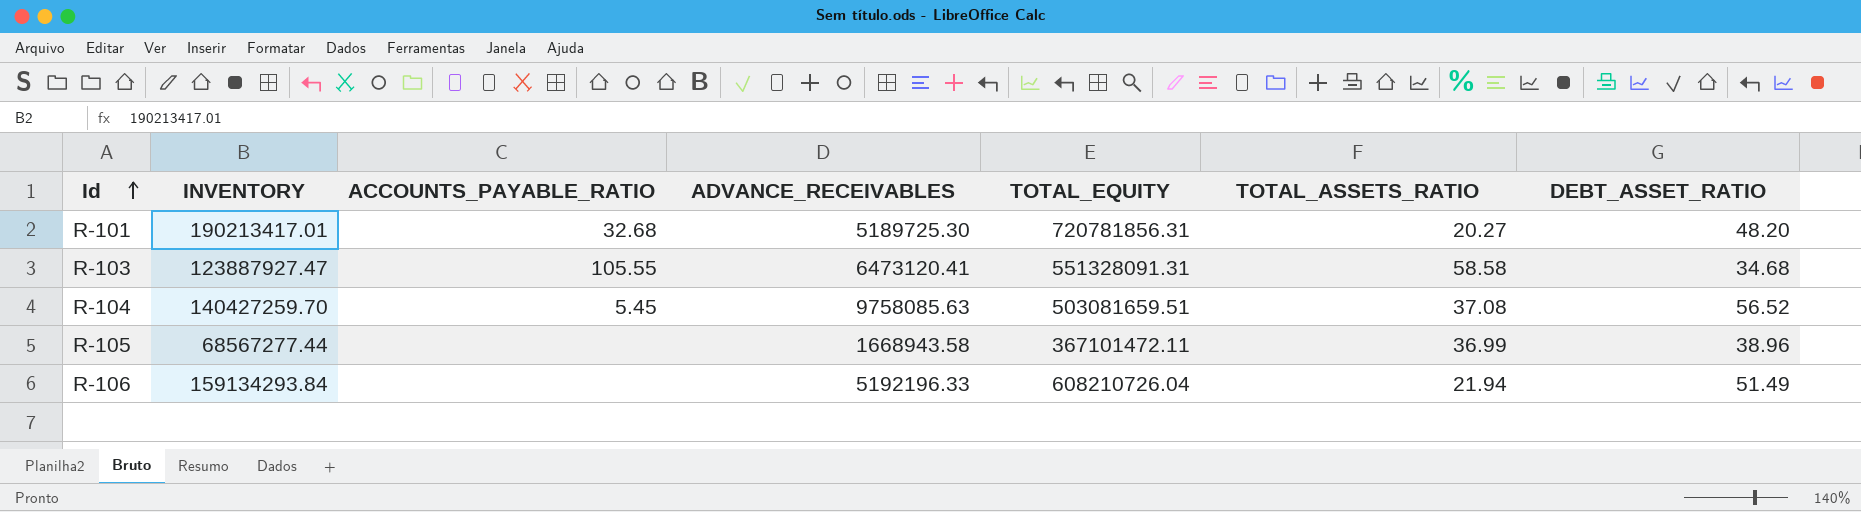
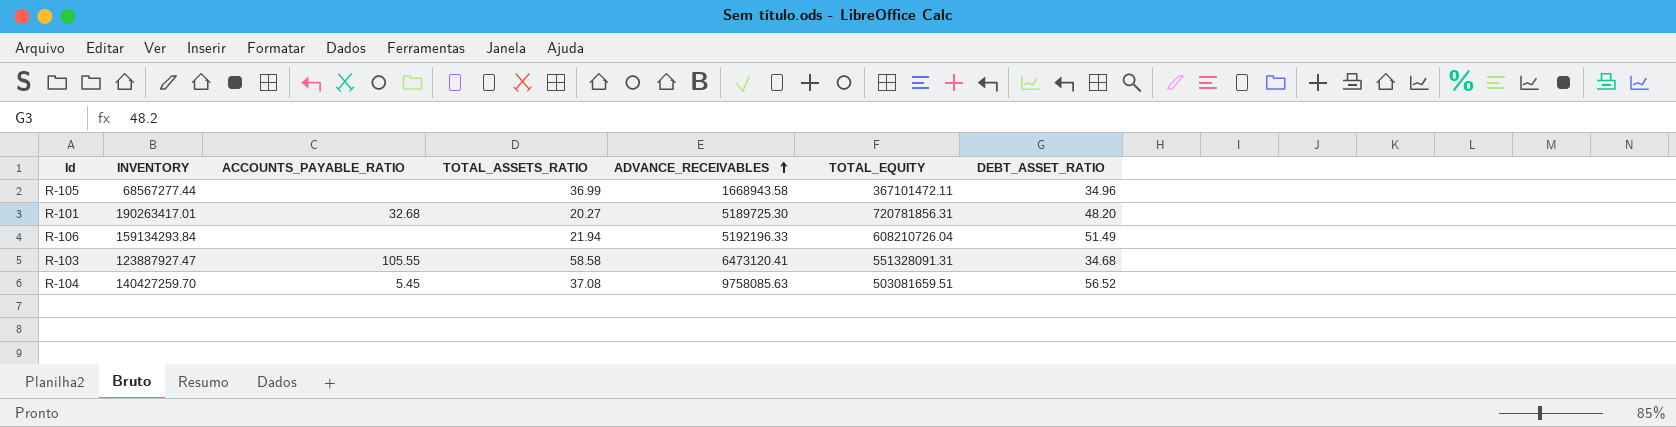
row order: Id ascending -> ADVANCE_RECEIVABLES ascending
column TOTAL_ASSETS_RATIO | position: 6 -> 4
R-105 | DEBT_ASSET_RATIO: 38.96 -> 34.96
R-101 | INVENTORY: 190213417.01 -> 190263417.01

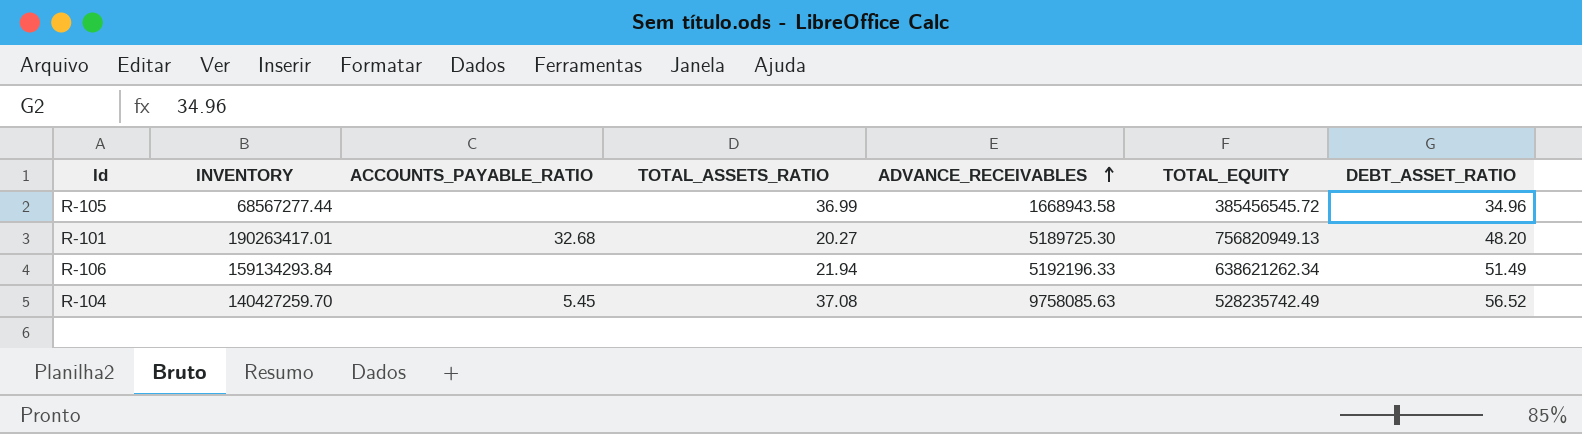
row R-103: 123887927.47 | 105.55 | 58.58 | 6473120.41 | 551328091.31 | 34.68 -> none
R-105 | TOTAL_EQUITY: 367101472.11 -> 385456545.72
R-101 | TOTAL_EQUITY: 720781856.31 -> 756820949.13
R-106 | TOTAL_EQUITY: 608210726.04 -> 638621262.34
R-104 | TOTAL_EQUITY: 503081659.51 -> 528235742.49

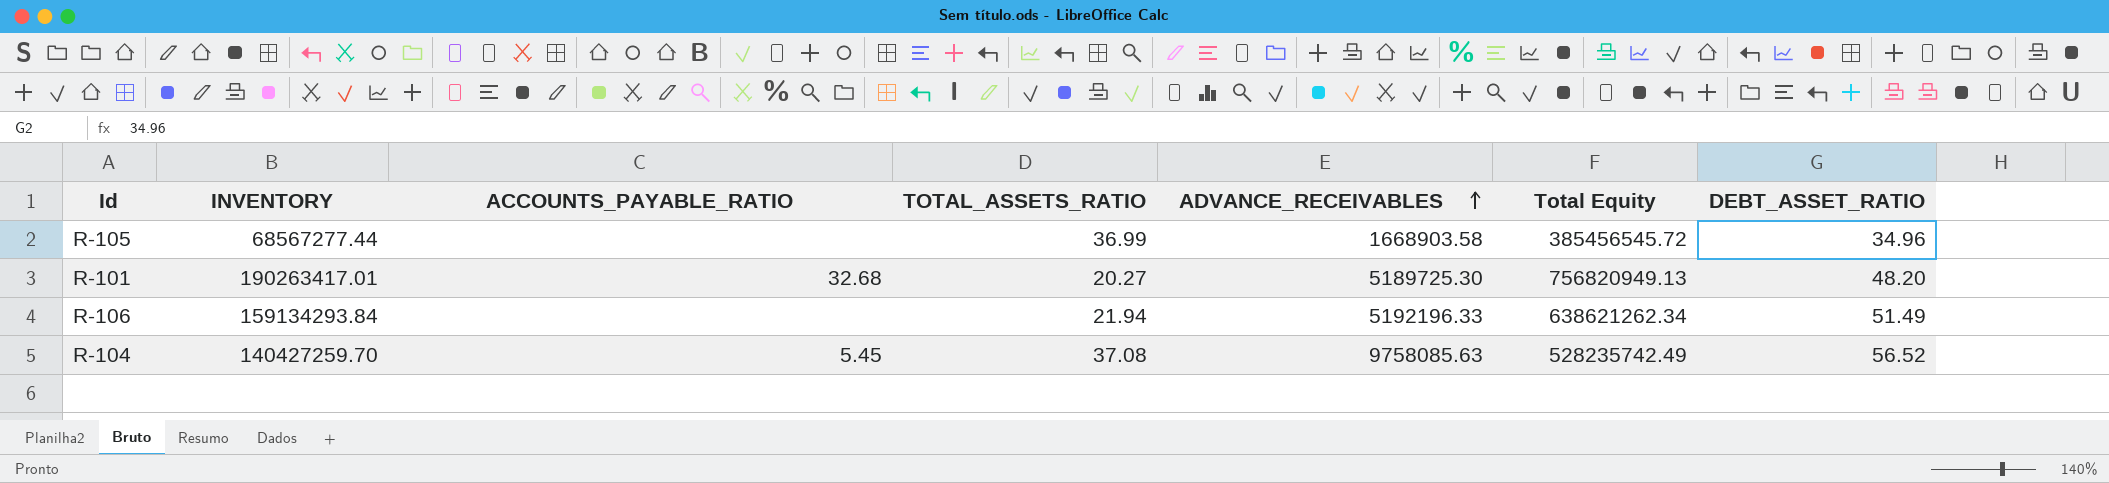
column name: TOTAL_EQUITY -> Total Equity
R-105 | ADVANCE_RECEIVABLES: 1668943.58 -> 1668903.58

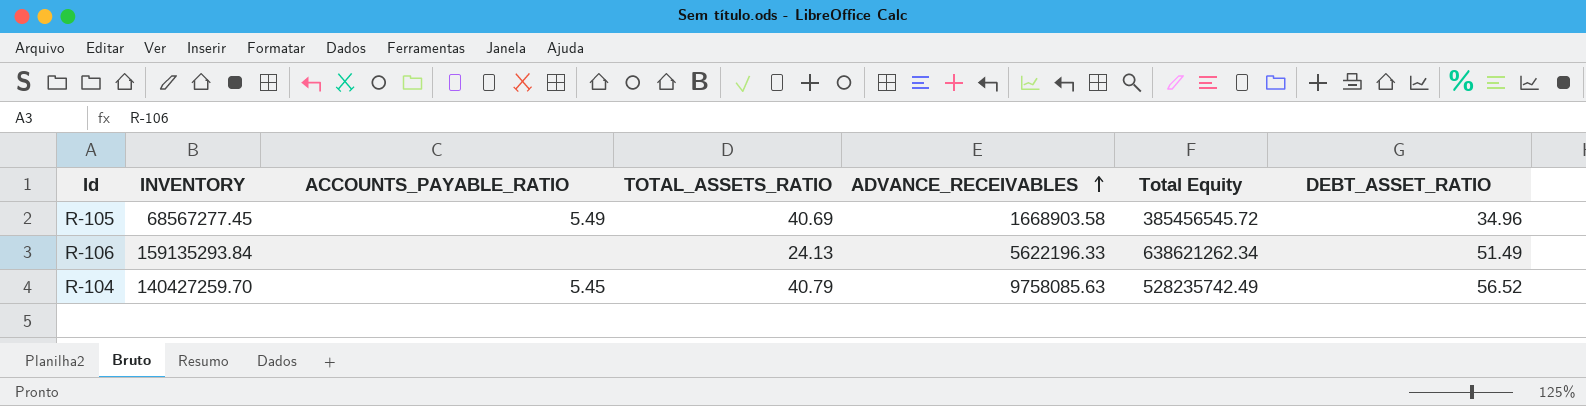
row R-101: 190263417.01 | 32.68 | 20.27 | 5189725.30 | 756820949.13 | 48.20 -> none
R-105 | INVENTORY: 68567277.44 -> 68567277.45
R-105 | ACCOUNTS_PAYABLE_RATIO: none -> 5.49
R-105 | TOTAL_ASSETS_RATIO: 36.99 -> 40.69
R-106 | INVENTORY: 159134293.84 -> 159135293.84
R-106 | TOTAL_ASSETS_RATIO: 21.94 -> 24.13
R-106 | ADVANCE_RECEIVABLES: 5192196.33 -> 5622196.33
R-104 | TOTAL_ASSETS_RATIO: 37.08 -> 40.79

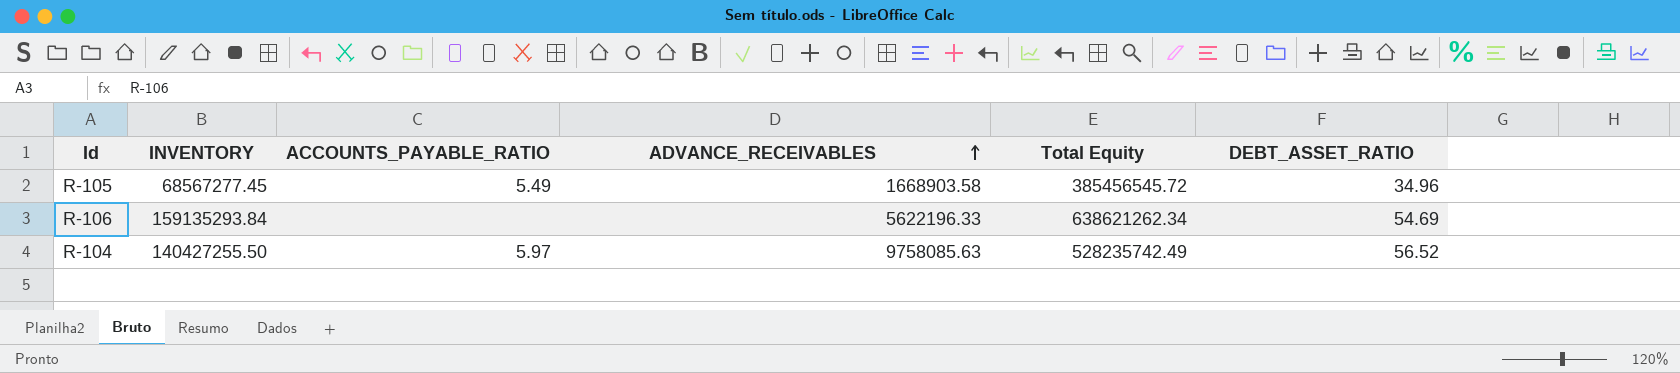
column TOTAL_ASSETS_RATIO | position: 4 -> none
R-106 | DEBT_ASSET_RATIO: 51.49 -> 54.69
R-104 | INVENTORY: 140427259.70 -> 140427255.50
R-104 | ACCOUNTS_PAYABLE_RATIO: 5.45 -> 5.97

